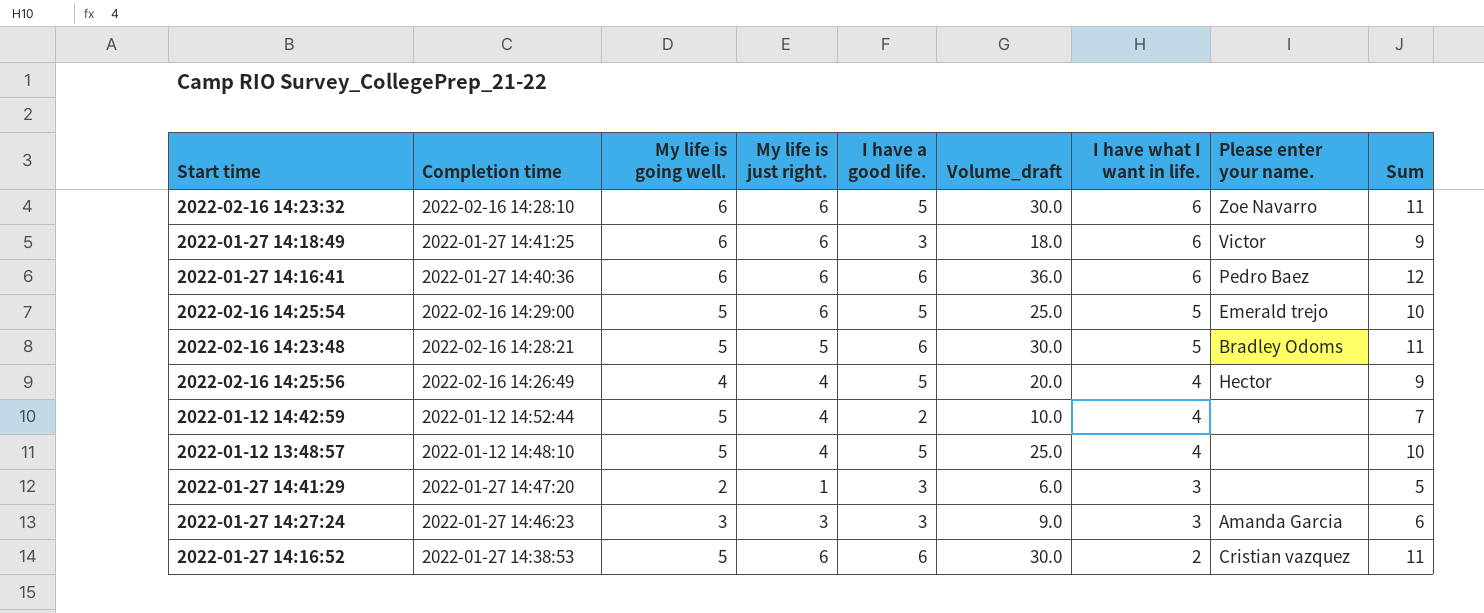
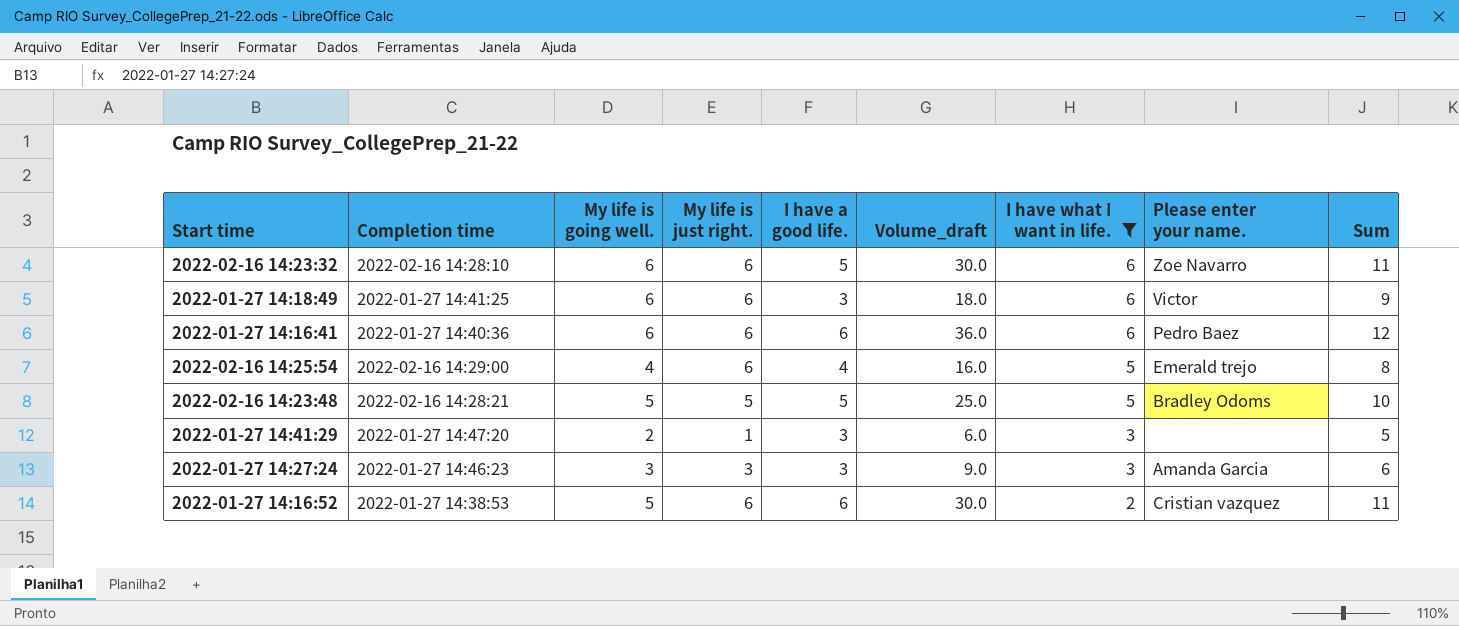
filter: none -> I have what I want in life. != 4
2022-02-16 14:25:54 | My life is going well.: 5 -> 4
2022-02-16 14:25:54 | I have a good life.: 5 -> 4
2022-02-16 14:25:54 | Volume_draft: 25.0 -> 16.0
2022-02-16 14:25:54 | Sum: 10 -> 8
2022-02-16 14:23:48 | I have a good life.: 6 -> 5
2022-02-16 14:23:48 | Volume_draft: 30.0 -> 25.0
2022-02-16 14:23:48 | Sum: 11 -> 10

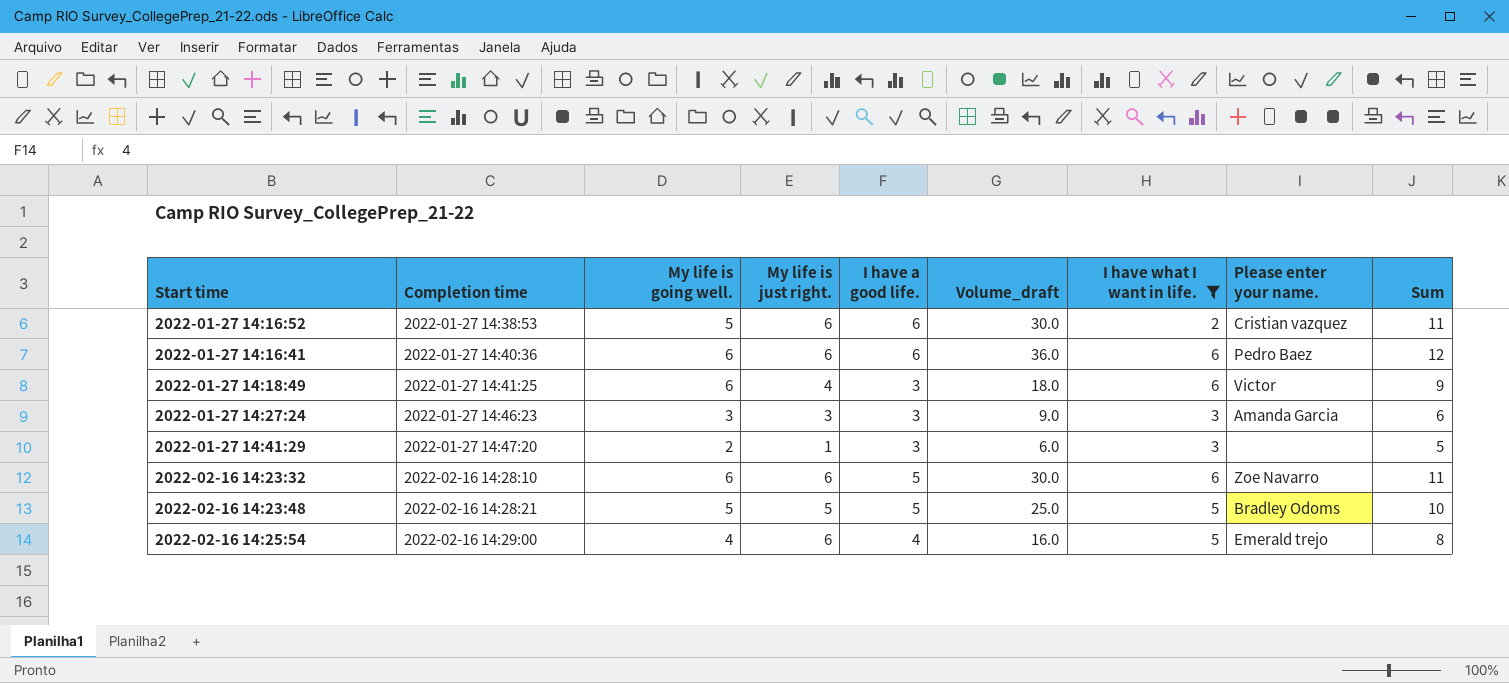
row order: I have what I want in life. descending -> Completion time ascending
2022-01-27 14:18:49 | My life is just right.: 6 -> 4

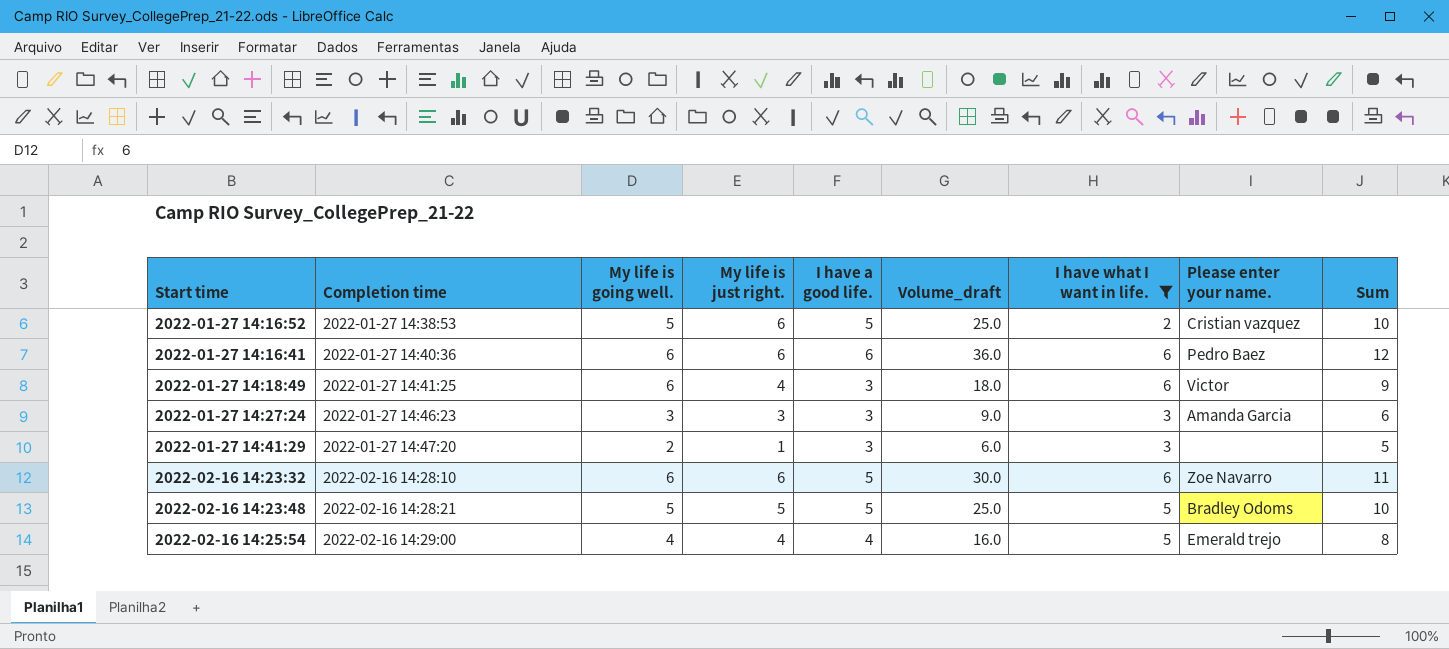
2022-01-27 14:16:52 | I have a good life.: 6 -> 5
2022-01-27 14:16:52 | Volume_draft: 30.0 -> 25.0
2022-01-27 14:16:52 | Sum: 11 -> 10
2022-02-16 14:25:54 | My life is just right.: 6 -> 4

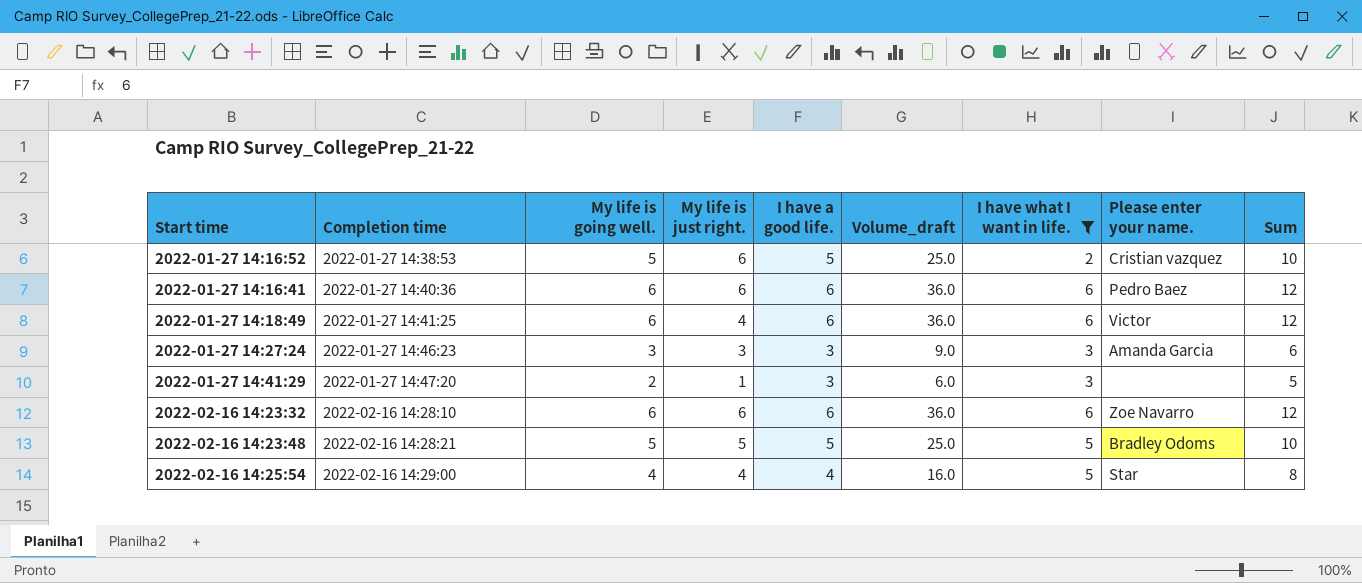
2022-01-27 14:18:49 | I have a good life.: 3 -> 6
2022-01-27 14:18:49 | Volume_draft: 18.0 -> 36.0
2022-01-27 14:18:49 | Sum: 9 -> 12
2022-02-16 14:23:32 | I have a good life.: 5 -> 6
2022-02-16 14:23:32 | Volume_draft: 30.0 -> 36.0
2022-02-16 14:23:32 | Sum: 11 -> 12
2022-02-16 14:25:54 | Please enter your name.: Emerald trejo -> Star

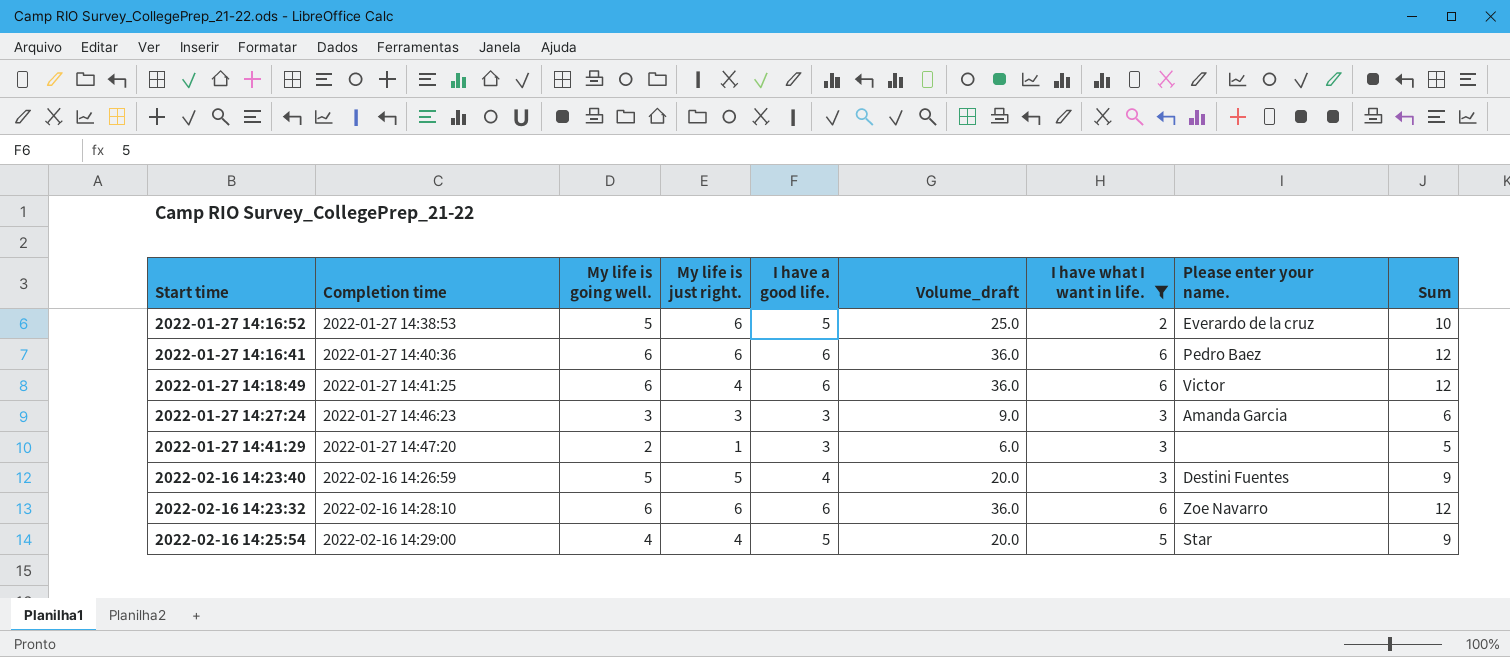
row 2022-02-16 14:23:48: 2022-02-16 14:28:21 | 5 | 5 | 5 | 25.0 | 5 | Bradley Odoms | 10 -> none
2022-01-27 14:16:52 | Please enter your name.: Cristian vazquez -> Everardo de la cruz
row 2022-02-16 14:23:40: none -> 2022-02-16 14:26:59 | 5 | 5 | 4 | 20.0 | 3 | Destini Fuentes | 9
2022-02-16 14:25:54 | I have a good life.: 4 -> 5
2022-02-16 14:25:54 | Volume_draft: 16.0 -> 20.0
2022-02-16 14:25:54 | Sum: 8 -> 9

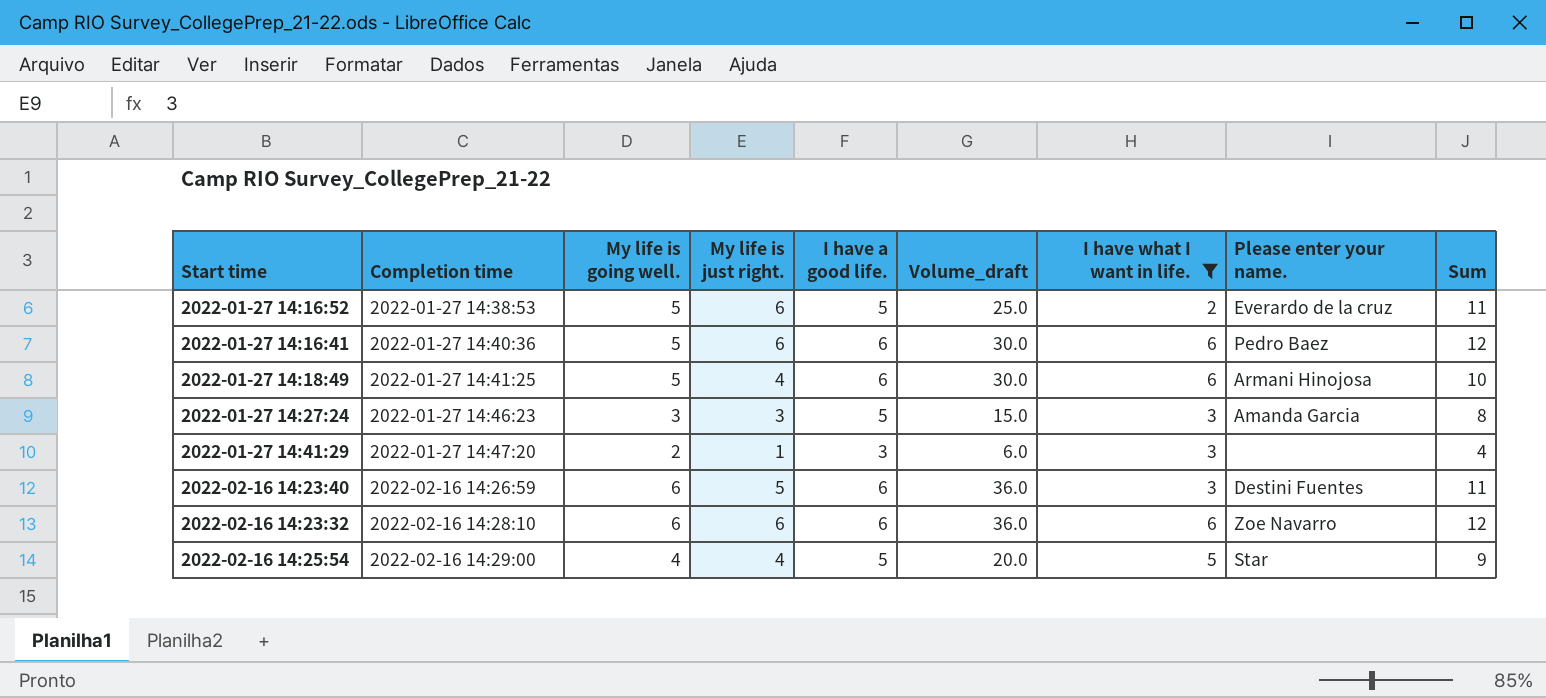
column Sum | formula: [My life is going well.] + [I have a good life.] -> [My life is just right.] + [I have a good life.]
2022-01-27 14:16:41 | My life is going well.: 6 -> 5
2022-01-27 14:16:41 | Volume_draft: 36.0 -> 30.0
2022-01-27 14:18:49 | My life is going well.: 6 -> 5
2022-01-27 14:18:49 | Volume_draft: 36.0 -> 30.0
2022-01-27 14:18:49 | Please enter your name.: Victor -> Armani Hinojosa
2022-01-27 14:27:24 | I have a good life.: 3 -> 5
2022-01-27 14:27:24 | Volume_draft: 9.0 -> 15.0
2022-02-16 14:23:40 | My life is going well.: 5 -> 6
2022-02-16 14:23:40 | I have a good life.: 4 -> 6
2022-02-16 14:23:40 | Volume_draft: 20.0 -> 36.0

